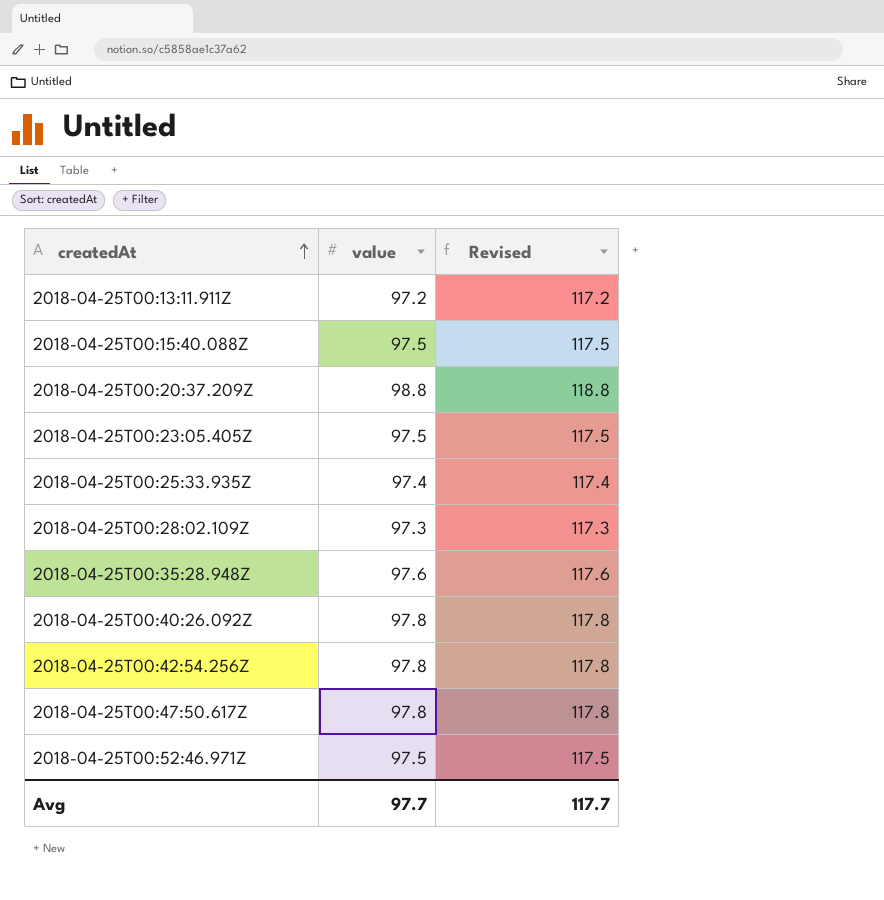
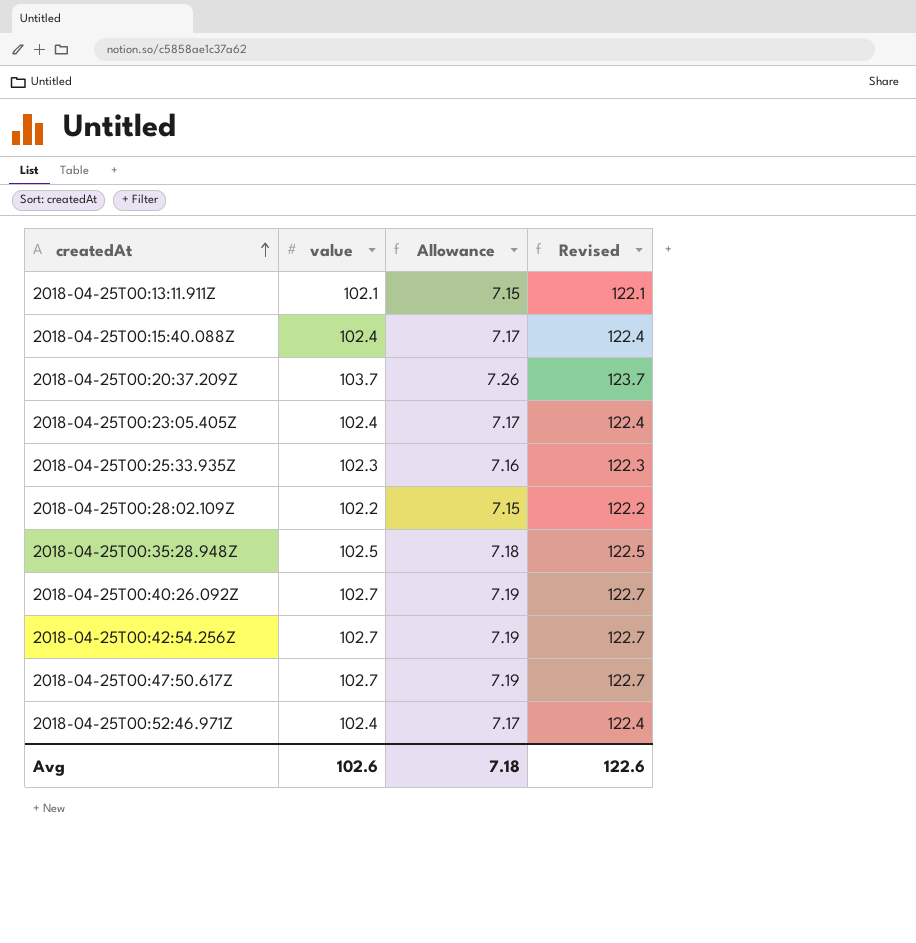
column Allowance | formula: none -> [value] * 0.07
2018-04-25T00:13:11.911Z | value: 97.2 -> 102.1
2018-04-25T00:13:11.911Z | Revised: 117.2 -> 122.1
2018-04-25T00:15:40.088Z | value: 97.5 -> 102.4
2018-04-25T00:15:40.088Z | Revised: 117.5 -> 122.4
2018-04-25T00:20:37.209Z | value: 98.8 -> 103.7
2018-04-25T00:20:37.209Z | Revised: 118.8 -> 123.7
2018-04-25T00:23:05.405Z | value: 97.5 -> 102.4
2018-04-25T00:23:05.405Z | Revised: 117.5 -> 122.4
2018-04-25T00:25:33.935Z | value: 97.4 -> 102.3
2018-04-25T00:25:33.935Z | Revised: 117.4 -> 122.3
2018-04-25T00:28:02.109Z | value: 97.3 -> 102.2
2018-04-25T00:28:02.109Z | Revised: 117.3 -> 122.2
2018-04-25T00:35:28.948Z | value: 97.6 -> 102.5
2018-04-25T00:35:28.948Z | Revised: 117.6 -> 122.5
2018-04-25T00:40:26.092Z | value: 97.8 -> 102.7
2018-04-25T00:40:26.092Z | Revised: 117.8 -> 122.7
2018-04-25T00:42:54.256Z | value: 97.8 -> 102.7
2018-04-25T00:42:54.256Z | Revised: 117.8 -> 122.7
2018-04-25T00:47:50.617Z | value: 97.8 -> 102.7
2018-04-25T00:47:50.617Z | Revised: 117.8 -> 122.7
2018-04-25T00:52:46.971Z | value: 97.5 -> 102.4
2018-04-25T00:52:46.971Z | Revised: 117.5 -> 122.4
Avg | value: 97.7 -> 102.6
Avg | Revised: 117.7 -> 122.6

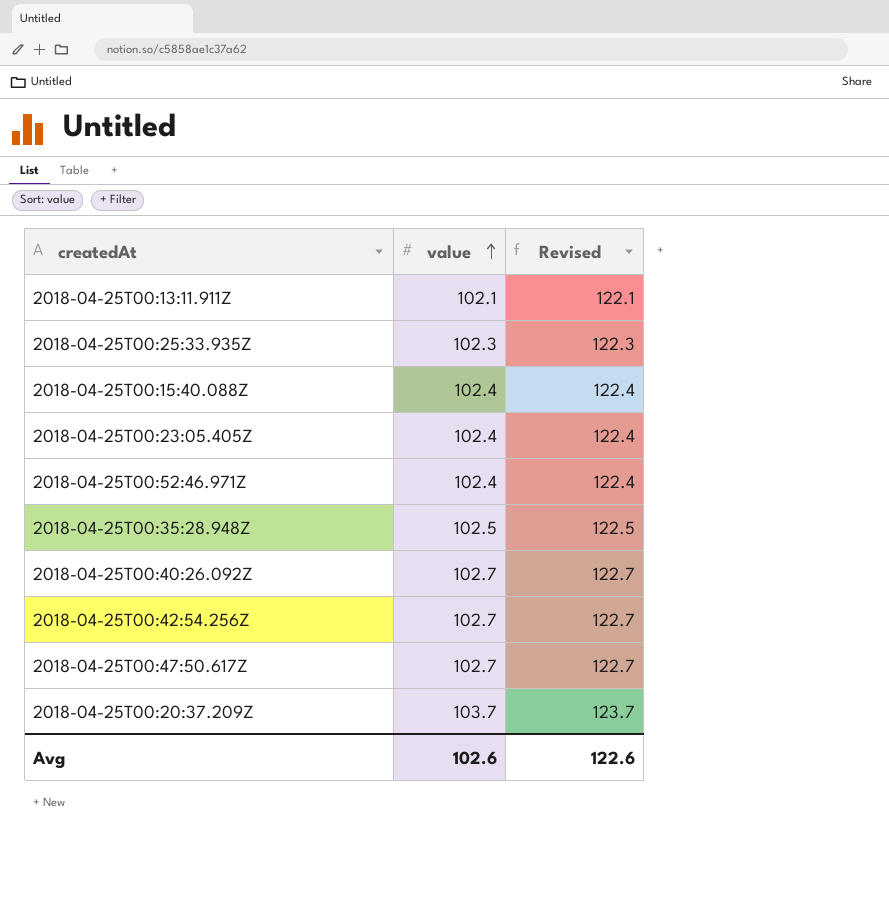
row order: createdAt ascending -> value ascending
column Allowance | formula: [value] * 0.07 -> none
row 2018-04-25T00:28:02.109Z: 102.2 | 7.15 | 122.2 -> none

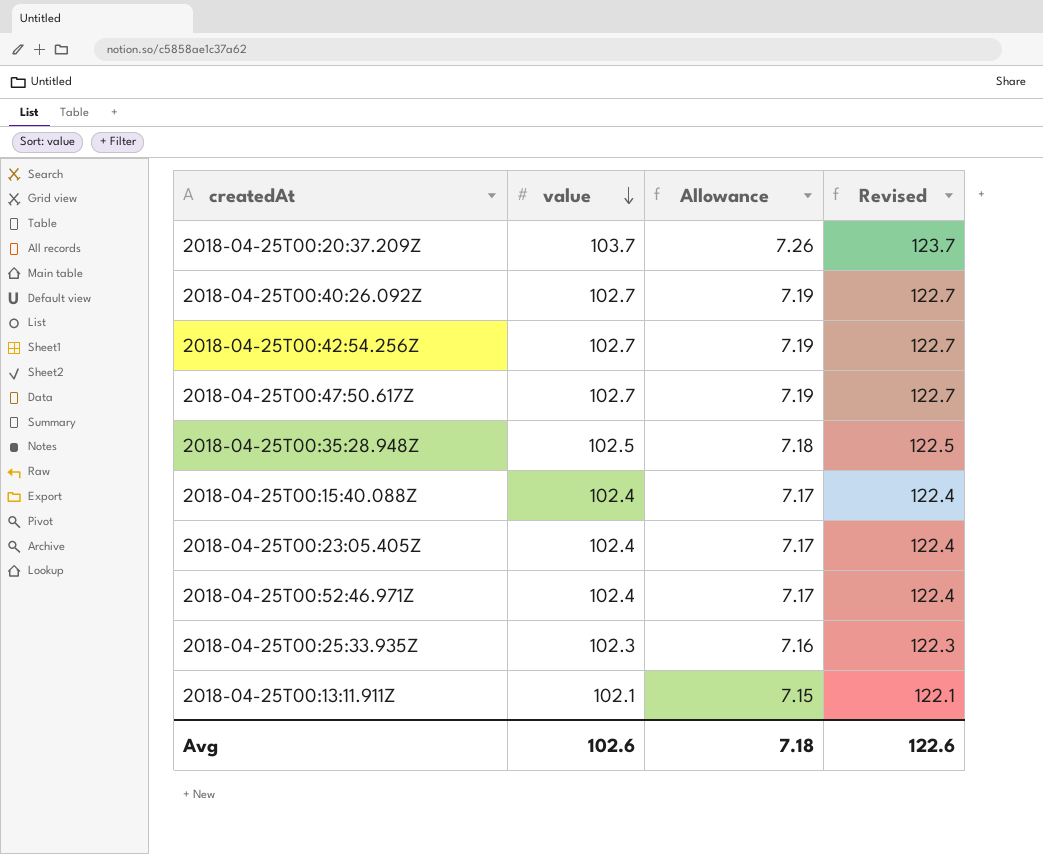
row order: value ascending -> value descending
column Allowance | formula: none -> [value] * 0.07

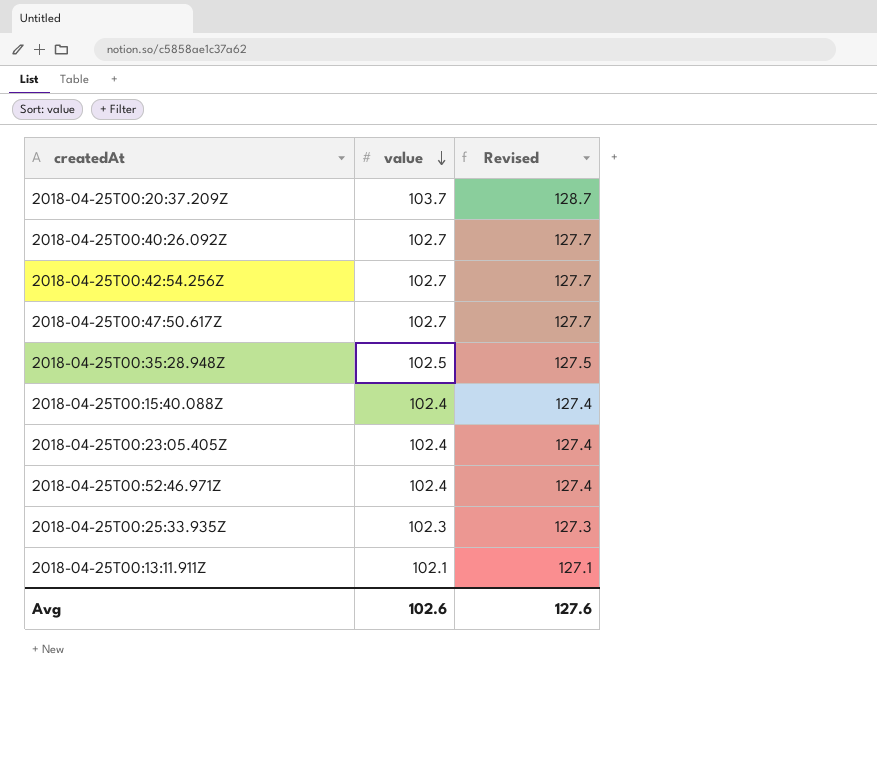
column Allowance | formula: [value] * 0.07 -> none
column Revised | formula: [value] + 20 -> [value] + 25
Avg | Revised: 122.6 -> 127.6

